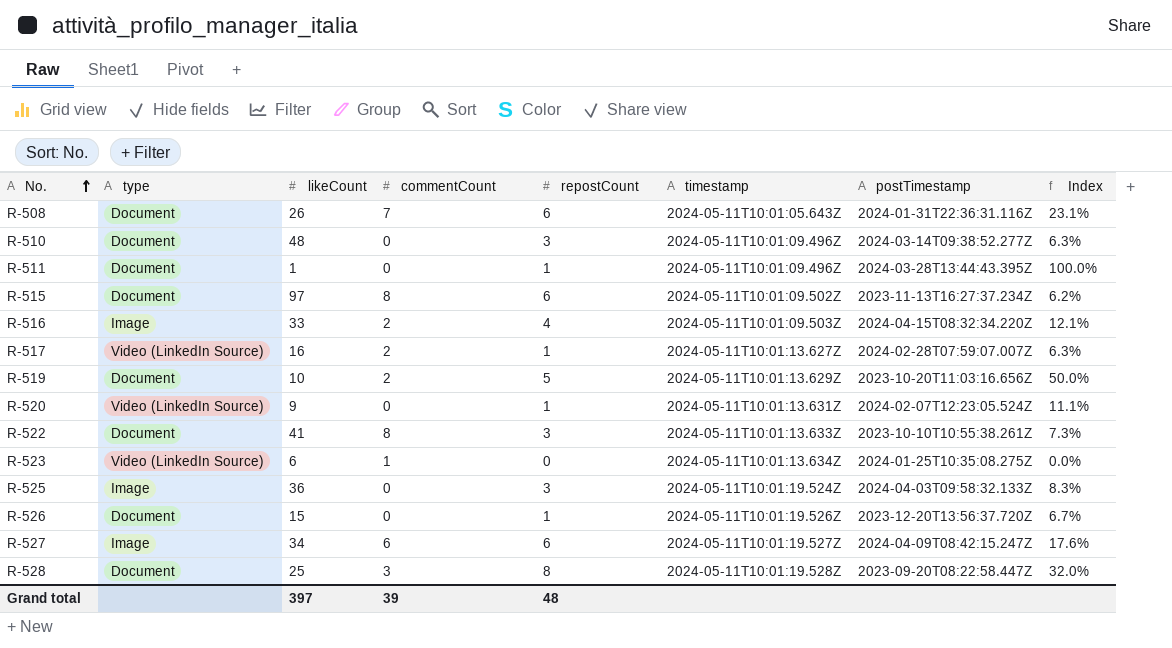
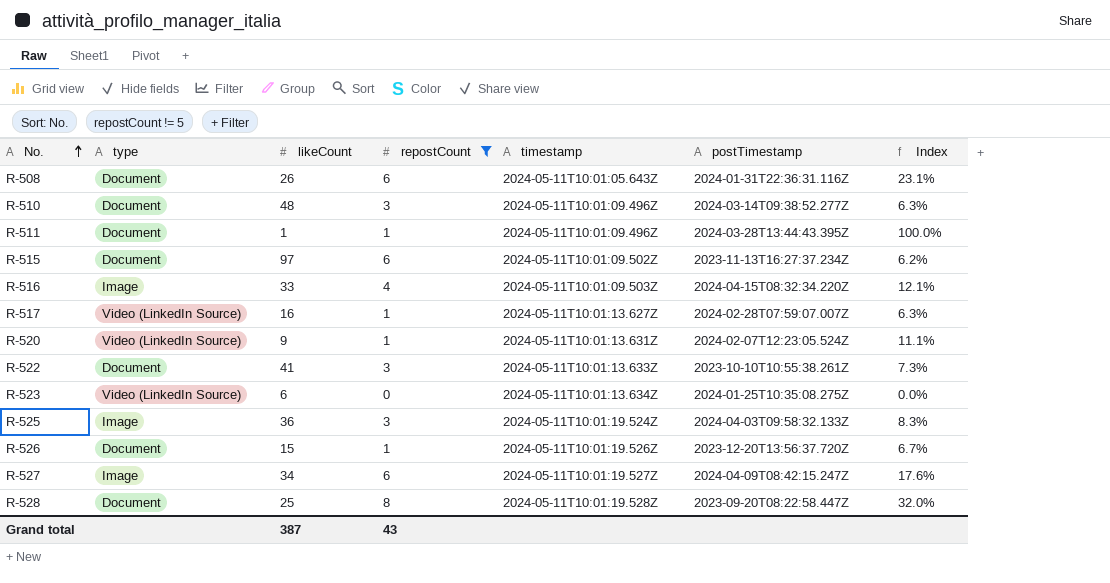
filter: none -> repostCount != 5
column commentCount | position: 4 -> none
Grand total | likeCount: 397 -> 387
Grand total | repostCount: 48 -> 43

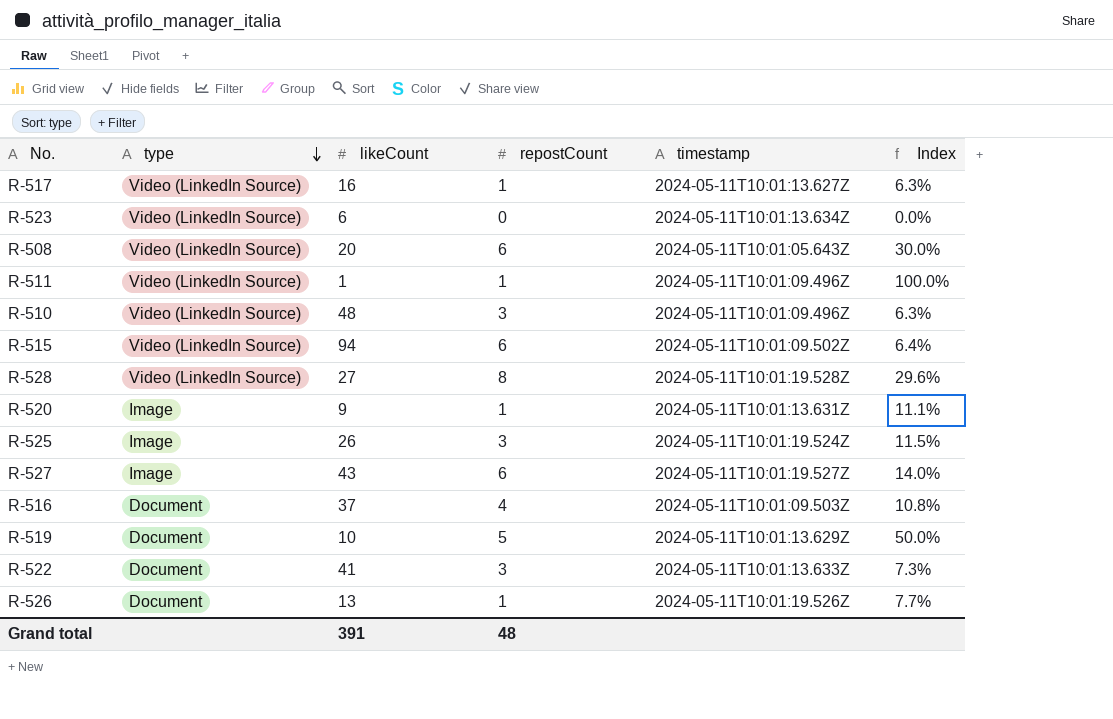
filter: repostCount != 5 -> none
row order: No. ascending -> type descending
column postTimestamp | position: 6 -> none
R-508 | type: Document -> Video (LinkedIn Source)
R-508 | likeCount: 26 -> 20
R-508 | Index: 23.1% -> 30.0%
R-511 | type: Document -> Video (LinkedIn Source)
R-510 | type: Document -> Video (LinkedIn Source)
R-515 | type: Document -> Video (LinkedIn Source)
R-515 | likeCount: 97 -> 94
R-515 | Index: 6.2% -> 6.4%
R-528 | type: Document -> Video (LinkedIn Source)
R-528 | likeCount: 25 -> 27
R-528 | Index: 32.0% -> 29.6%
R-520 | type: Video (LinkedIn Source) -> Image
R-525 | likeCount: 36 -> 26
R-525 | Index: 8.3% -> 11.5%
R-527 | likeCount: 34 -> 43
R-527 | Index: 17.6% -> 14.0%
R-516 | type: Image -> Document
R-516 | likeCount: 33 -> 37
R-516 | Index: 12.1% -> 10.8%
R-526 | likeCount: 15 -> 13
R-526 | Index: 6.7% -> 7.7%
Grand total | likeCount: 387 -> 391
Grand total | repostCount: 43 -> 48

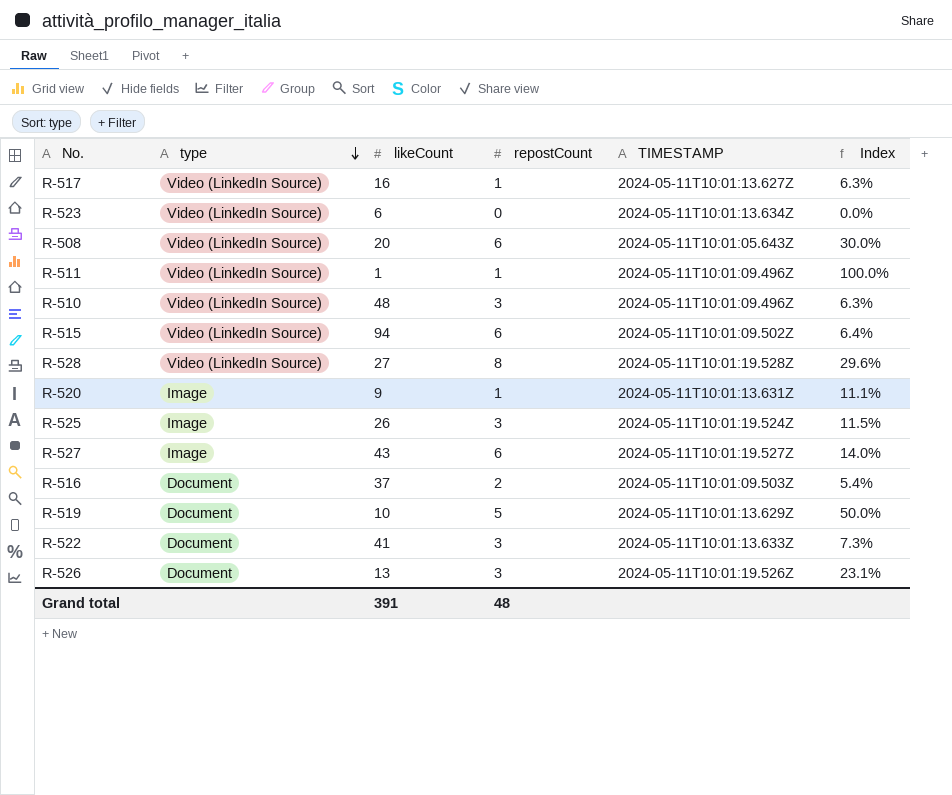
column name: timestamp -> TIMESTAMP
R-516 | repostCount: 4 -> 2
R-516 | Index: 10.8% -> 5.4%
R-526 | repostCount: 1 -> 3
R-526 | Index: 7.7% -> 23.1%

